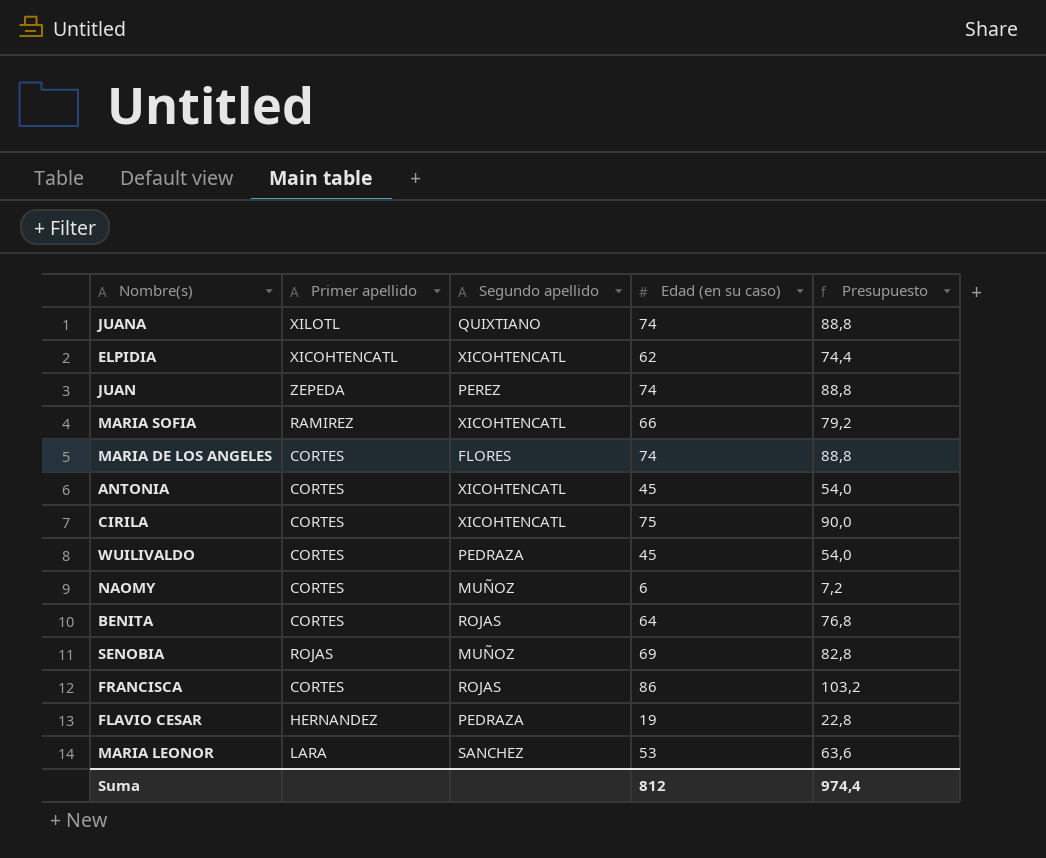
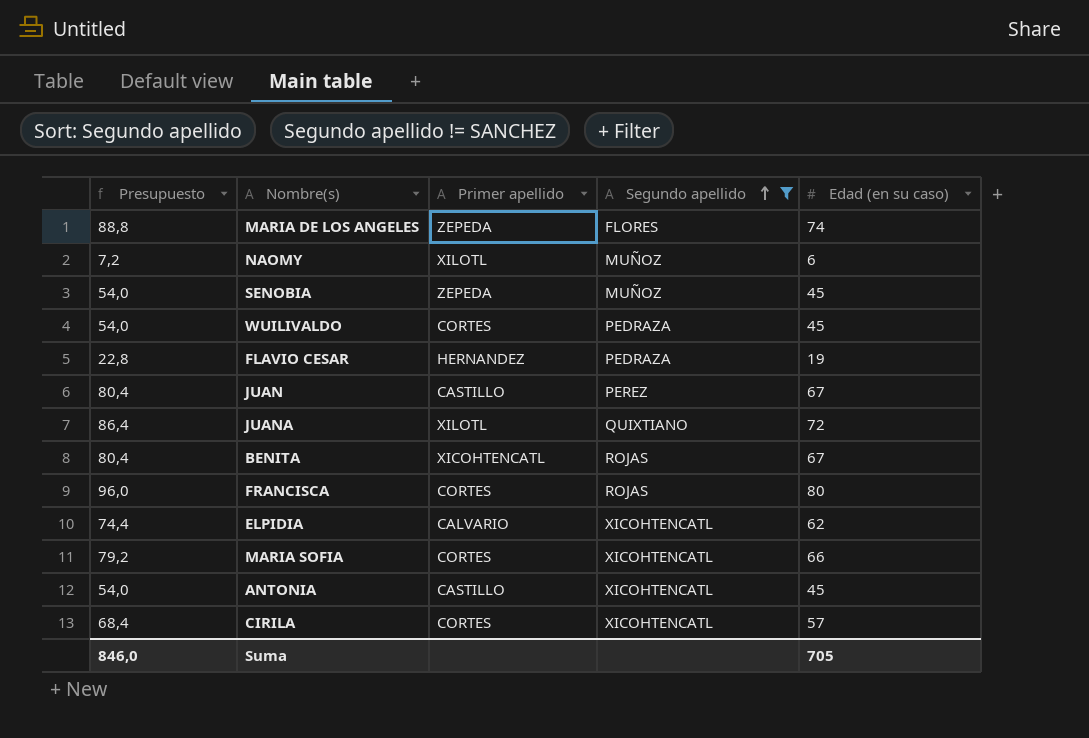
filter: none -> Segundo apellido != SANCHEZ
row order: none -> Segundo apellido ascending
column Presupuesto | position: 5 -> 1
MARIA DE LOS ANGELES | Primer apellido: CORTES -> ZEPEDA
NAOMY | Primer apellido: CORTES -> XILOTL
SENOBIA | Presupuesto: 82,8 -> 54,0
SENOBIA | Primer apellido: ROJAS -> ZEPEDA
SENOBIA | Edad (en su caso): 69 -> 45
JUAN | Presupuesto: 88,8 -> 80,4
JUAN | Primer apellido: ZEPEDA -> CASTILLO
JUAN | Edad (en su caso): 74 -> 67
JUANA | Presupuesto: 88,8 -> 86,4
JUANA | Edad (en su caso): 74 -> 72
BENITA | Presupuesto: 76,8 -> 80,4
BENITA | Primer apellido: CORTES -> XICOHTENCATL
BENITA | Edad (en su caso): 64 -> 67
FRANCISCA | Presupuesto: 103,2 -> 96,0
FRANCISCA | Edad (en su caso): 86 -> 80
ELPIDIA | Primer apellido: XICOHTENCATL -> CALVARIO
MARIA SOFIA | Primer apellido: RAMIREZ -> CORTES
ANTONIA | Primer apellido: CORTES -> CASTILLO
CIRILA | Presupuesto: 90,0 -> 68,4
CIRILA | Edad (en su caso): 75 -> 57
Suma | Presupuesto: 974,4 -> 846,0
Suma | Edad (en su caso): 812 -> 705

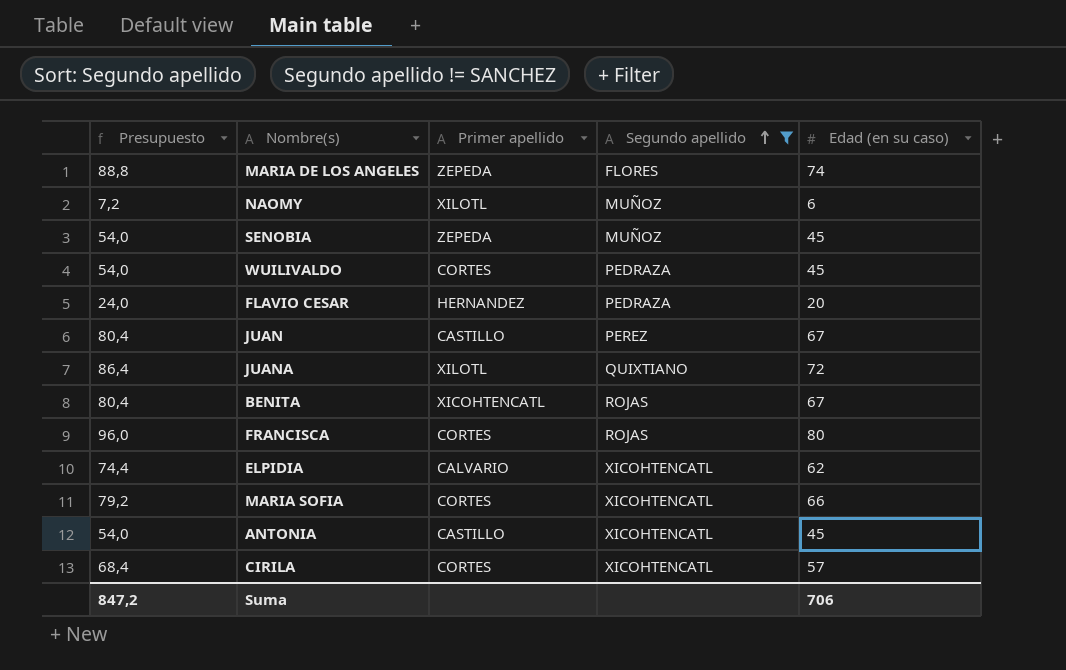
FLAVIO CESAR | Presupuesto: 22,8 -> 24,0
FLAVIO CESAR | Edad (en su caso): 19 -> 20
Suma | Presupuesto: 846,0 -> 847,2
Suma | Edad (en su caso): 705 -> 706

